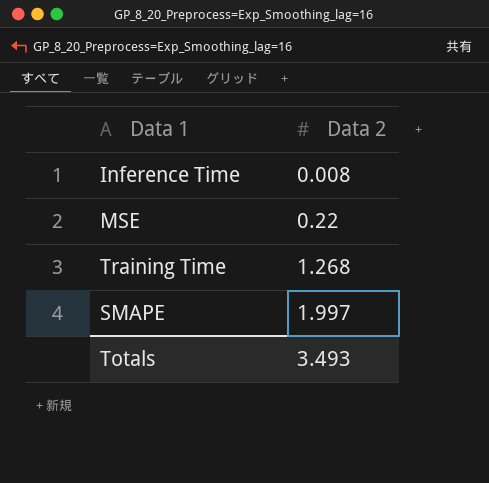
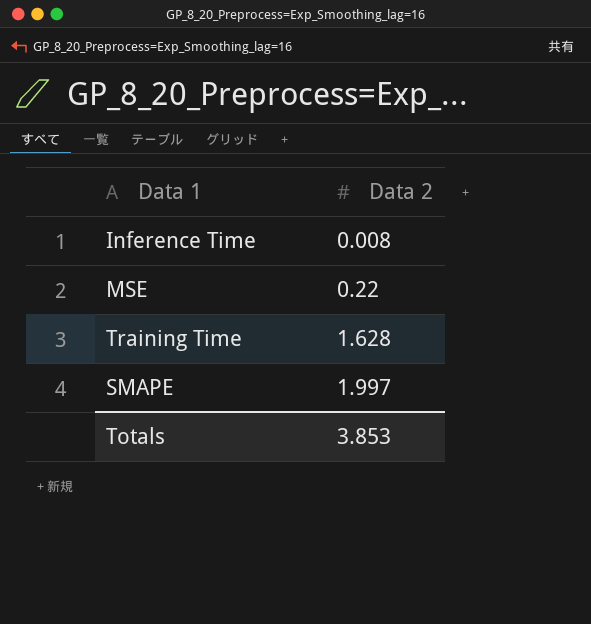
Training Time | Data 2: 1.268 -> 1.628
Totals | Data 2: 3.493 -> 3.853

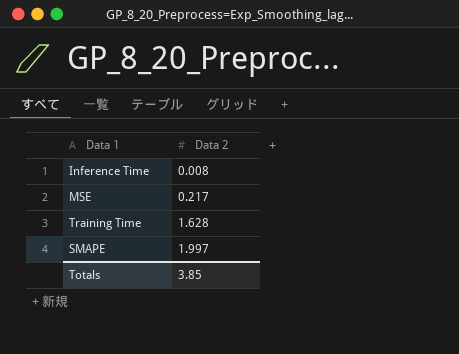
MSE | Data 2: 0.22 -> 0.217
Totals | Data 2: 3.853 -> 3.85

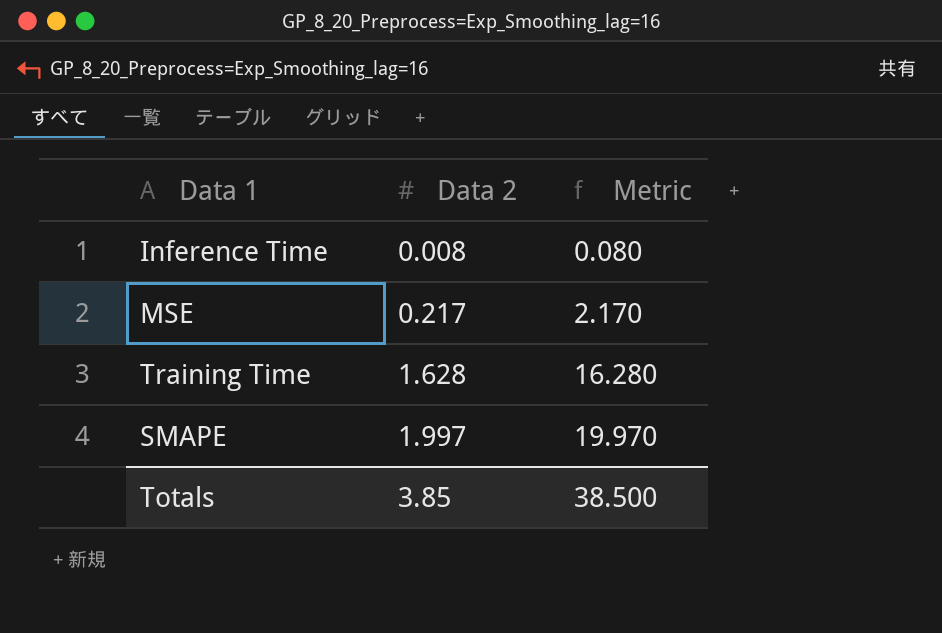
column Metric | formula: none -> [Data 2] * 10

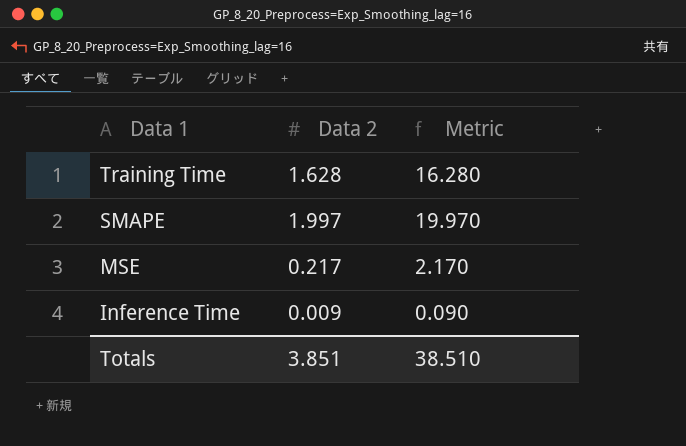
row order: Data 2 ascending -> Data 1 descending
Inference Time | Data 2: 0.008 -> 0.009
Inference Time | Metric: 0.080 -> 0.090
Totals | Data 2: 3.85 -> 3.851
Totals | Metric: 38.500 -> 38.510

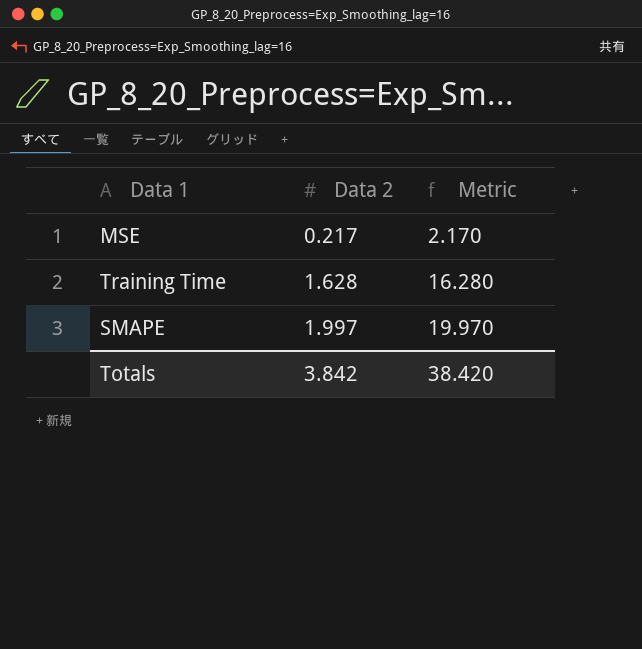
row order: Data 1 descending -> Data 2 ascending
row Inference Time: 0.009 | 0.090 -> none
Totals | Data 2: 3.851 -> 3.842
Totals | Metric: 38.510 -> 38.420

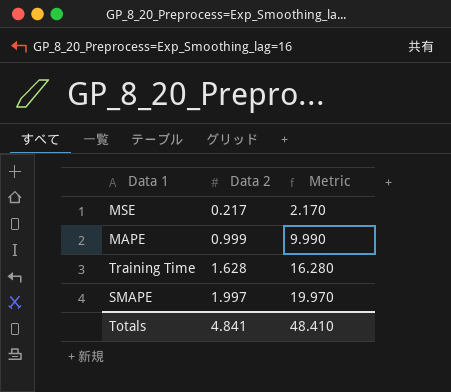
row MAPE: none -> 0.999 | 9.990
Totals | Data 2: 3.842 -> 4.841
Totals | Metric: 38.420 -> 48.410

